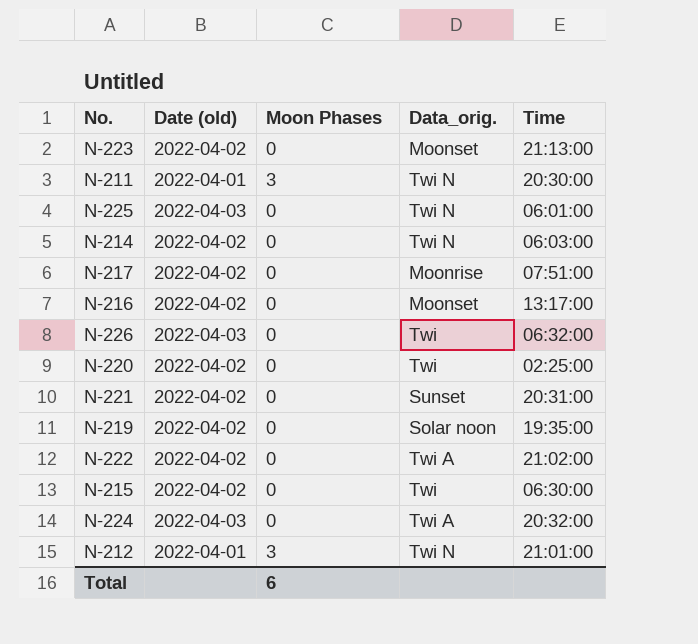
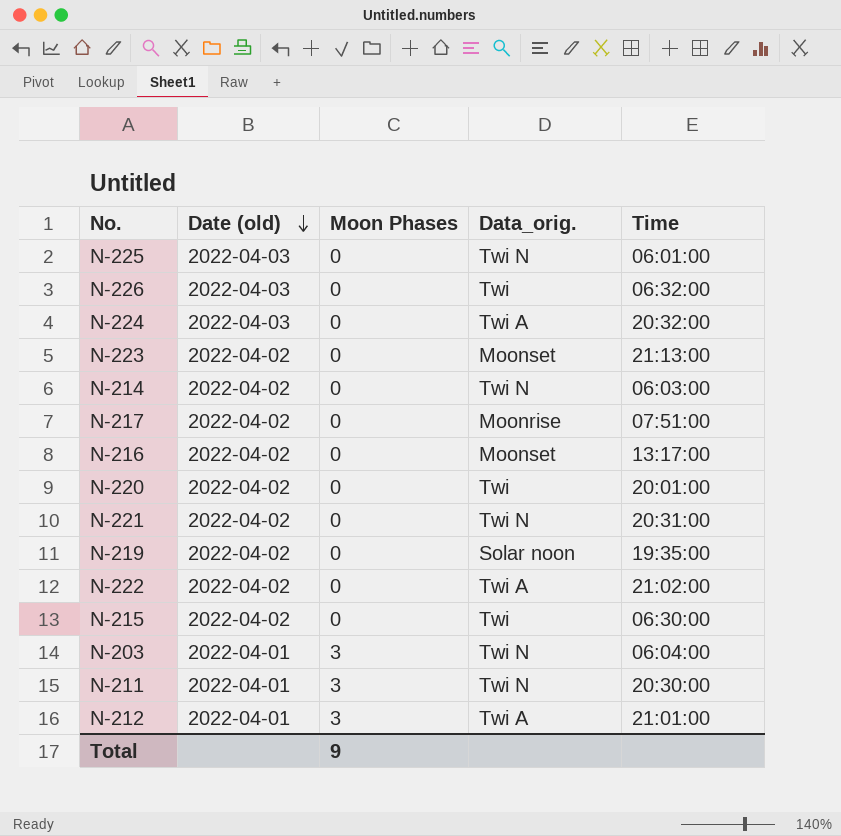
row order: none -> Date (old) descending
N-220 | Time: 02:25:00 -> 20:01:00
N-221 | Data_orig.: Sunset -> Twi N
row N-203: none -> 2022-04-01 | 3 | Twi N | 06:04:00
N-212 | Data_orig.: Twi N -> Twi A
Total | Moon Phases: 6 -> 9

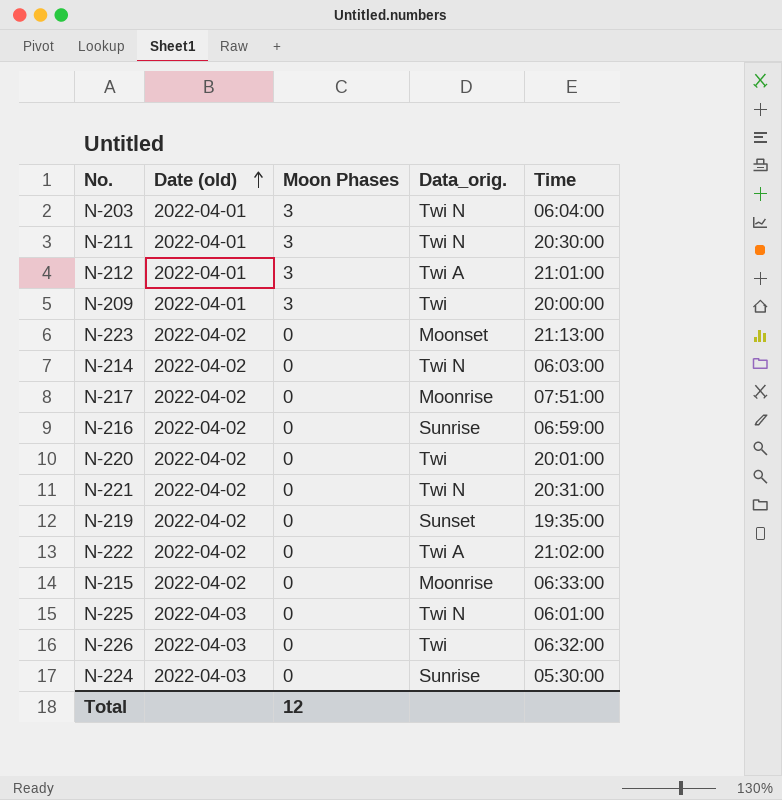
row order: Date (old) descending -> Date (old) ascending
row N-209: none -> 2022-04-01 | 3 | Twi | 20:00:00
N-216 | Data_orig.: Moonset -> Sunrise
N-216 | Time: 13:17:00 -> 06:59:00
N-219 | Data_orig.: Solar noon -> Sunset
N-215 | Data_orig.: Twi -> Moonrise
N-215 | Time: 06:30:00 -> 06:33:00
N-224 | Data_orig.: Twi A -> Sunrise
N-224 | Time: 20:32:00 -> 05:30:00
Total | Moon Phases: 9 -> 12

